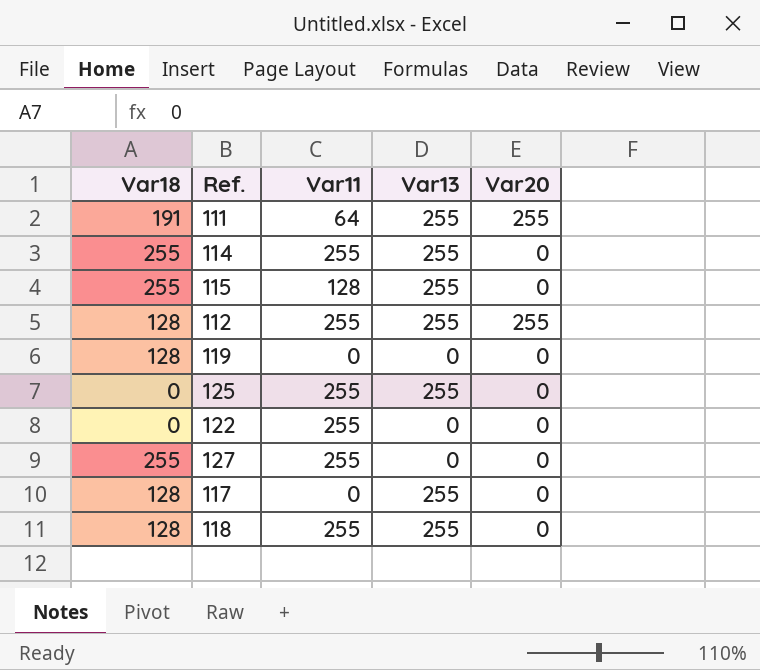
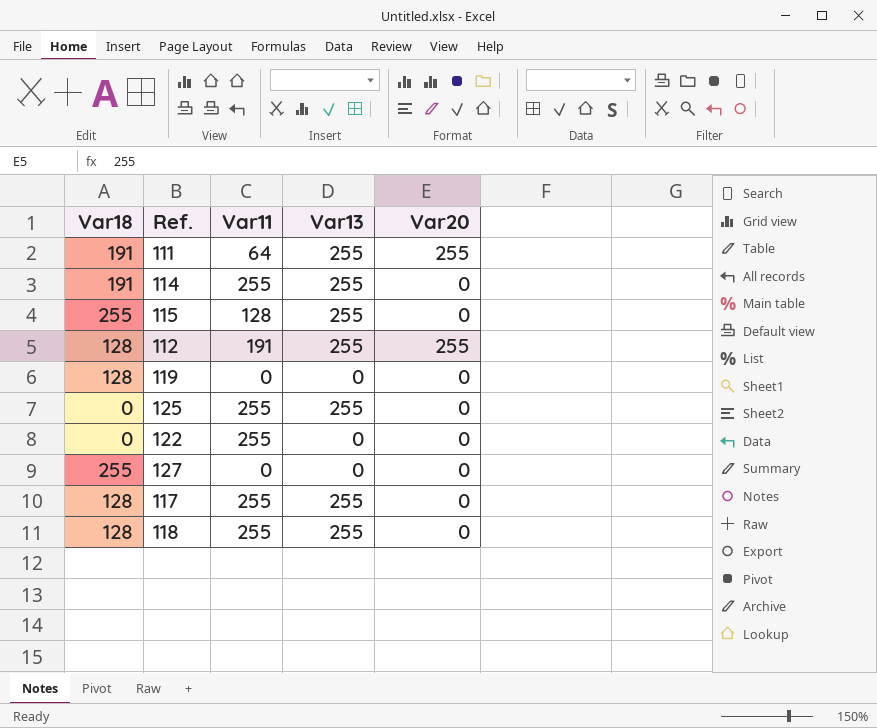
114 | Var18: 255 -> 191
112 | Var11: 255 -> 191
127 | Var11: 255 -> 0
117 | Var11: 0 -> 255

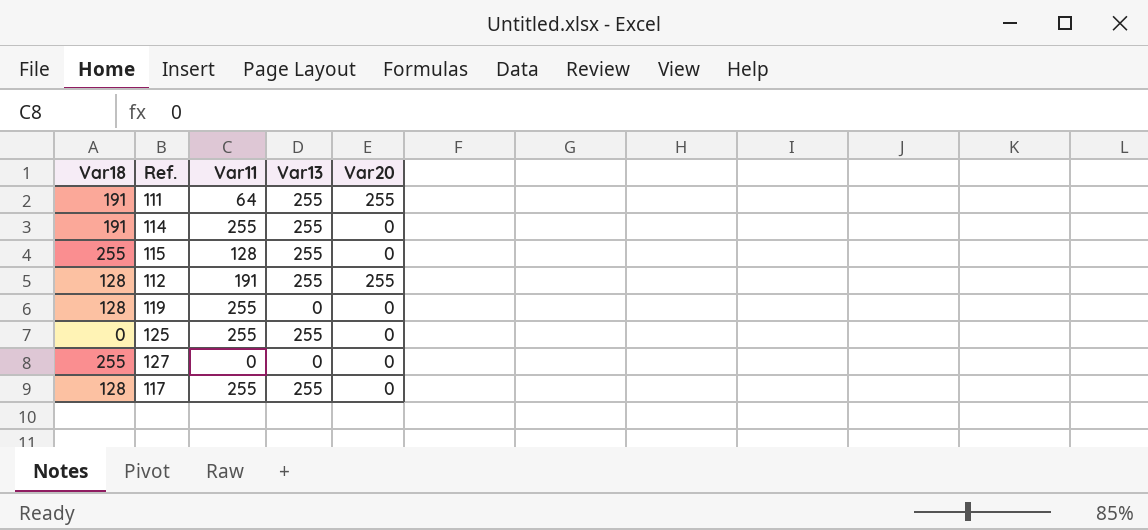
row 122: 0 | 255 | 0 | 0 -> none
row 118: 128 | 255 | 255 | 0 -> none
119 | Var11: 0 -> 255

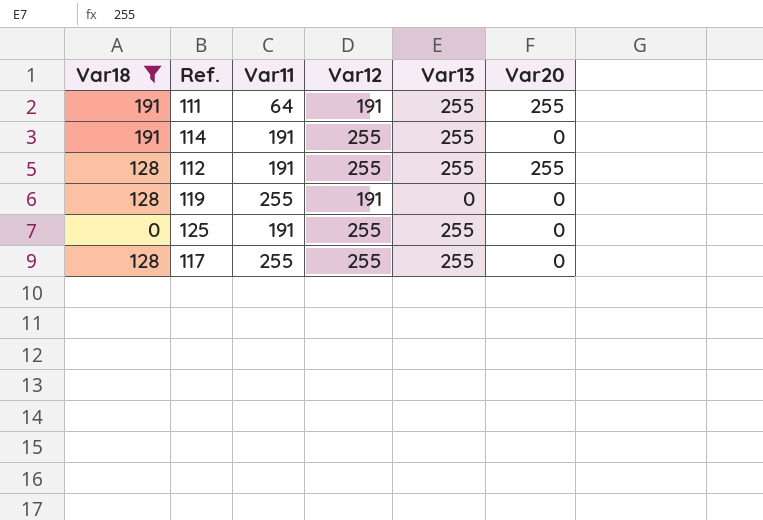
filter: none -> Var18 != 255
column Var12 | position: none -> 4
114 | Var11: 255 -> 191
125 | Var11: 255 -> 191

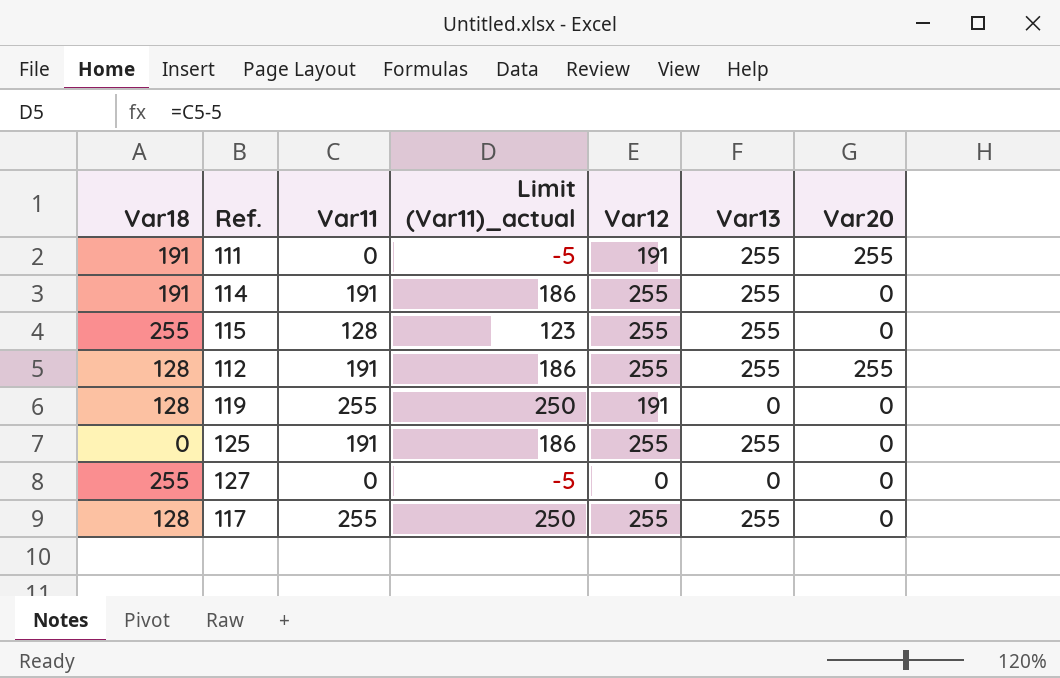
filter: Var18 != 255 -> none
column Limit (Var11)_actual | formula: none -> [Var11] - 5
111 | Var11: 64 -> 0

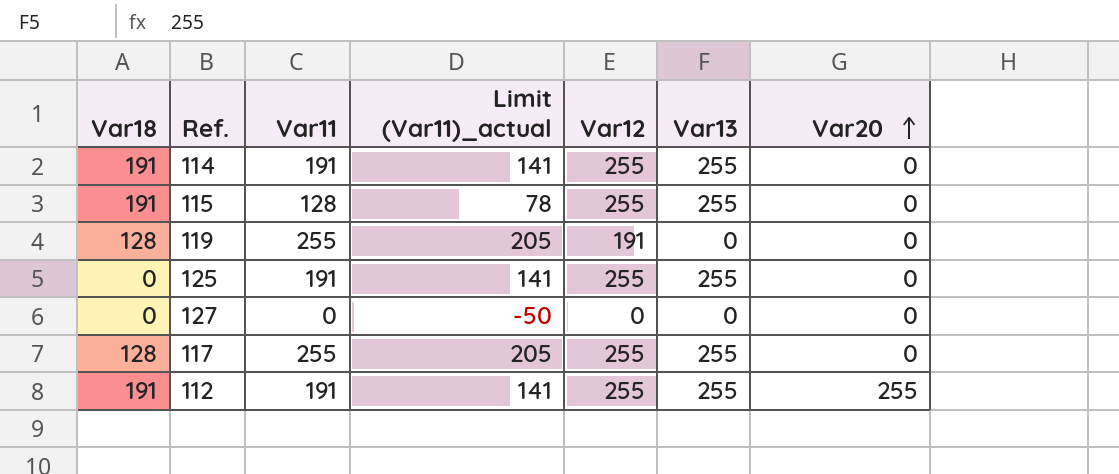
row order: none -> Var20 ascending
column Limit (Var11)_actual | formula: [Var11] - 5 -> [Var11] - 50
row 111: 191 | 0 | -5 | 191 | 255 | 255 -> none
115 | Var18: 255 -> 191
127 | Var18: 255 -> 0
112 | Var18: 128 -> 191

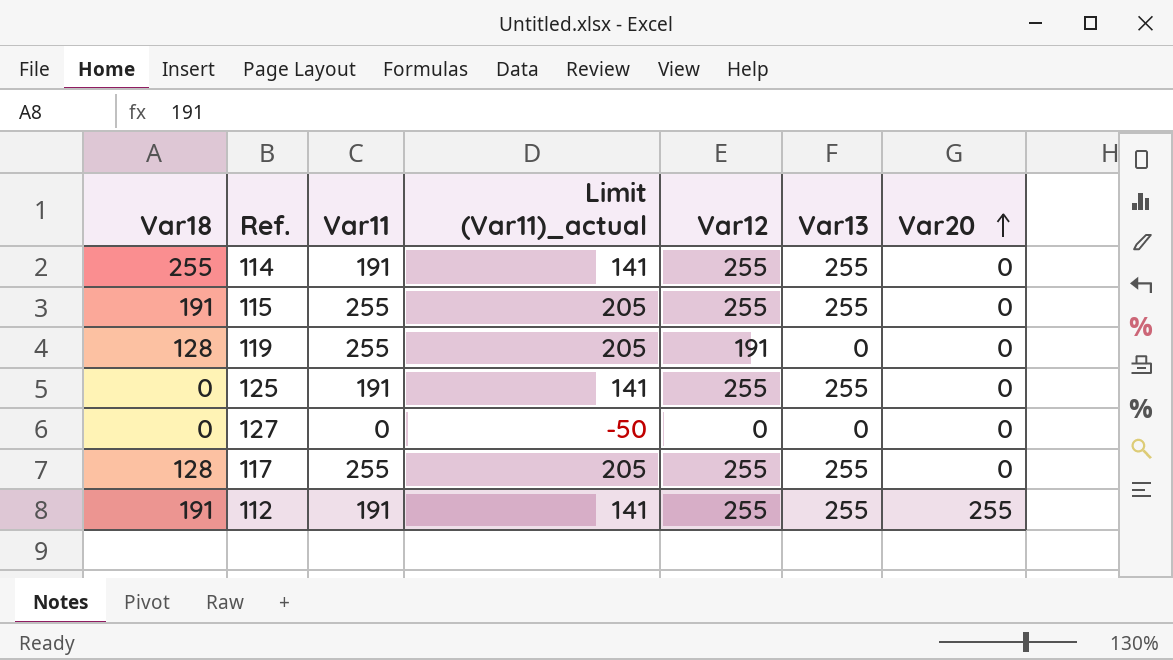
114 | Var18: 191 -> 255
115 | Var11: 128 -> 255
115 | Limit (Var11)_actual: 78 -> 205

